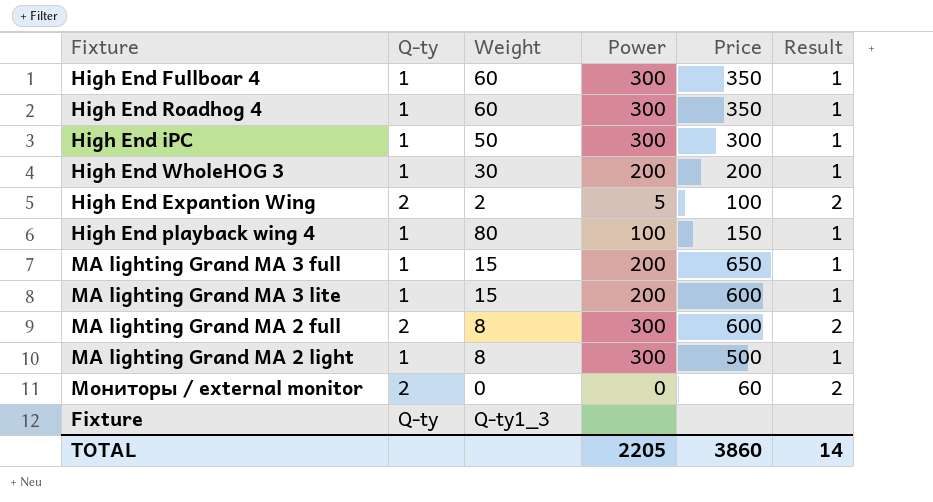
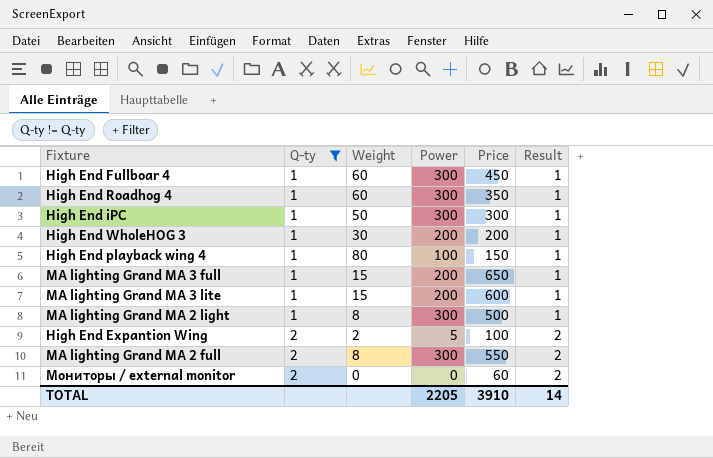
filter: none -> Q-ty != Q-ty
row order: none -> Q-ty ascending
High End Fullboar 4 | Price: 350 -> 450
MA lighting Grand MA 2 full | Price: 600 -> 550
TOTAL | Price: 3860 -> 3910

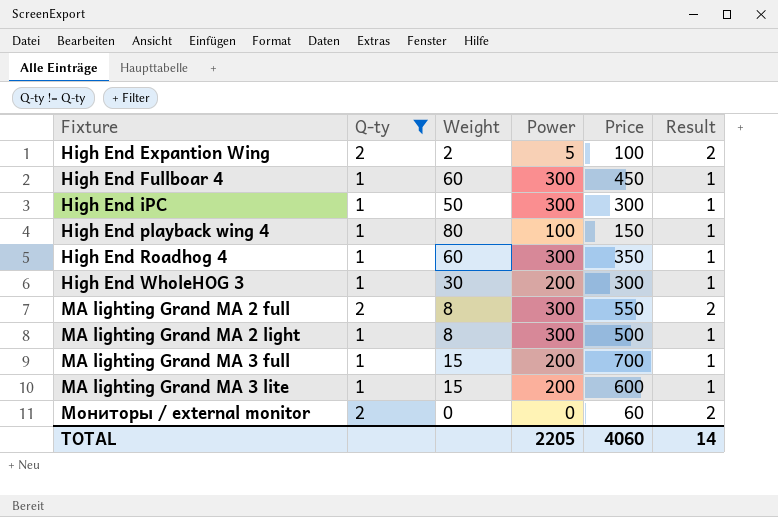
row order: Q-ty ascending -> Fixture ascending
High End WholeHOG 3 | Price: 200 -> 300
MA lighting Grand MA 3 full | Price: 650 -> 700
TOTAL | Price: 3910 -> 4060

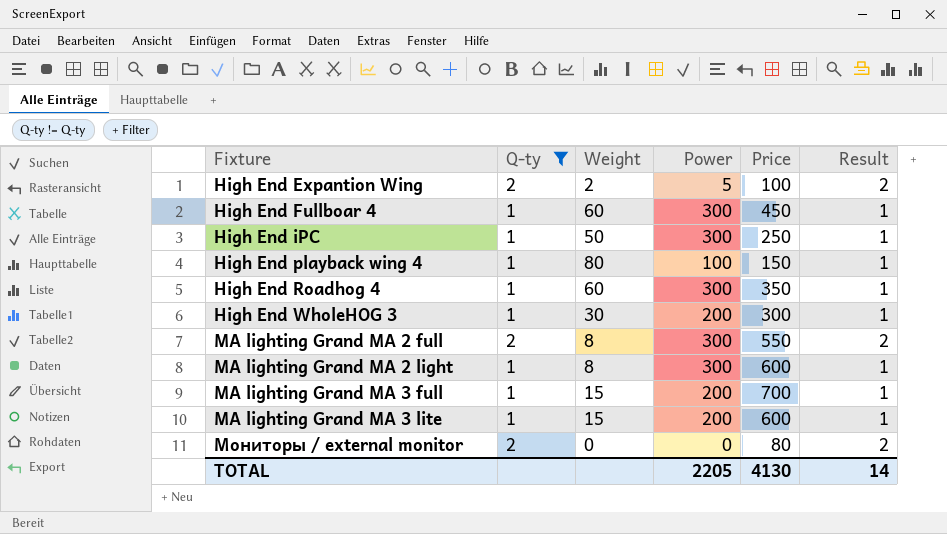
High End iPC | Price: 300 -> 250
MA lighting Grand MA 2 light | Price: 500 -> 600
Мониторы / external monitor | Price: 60 -> 80
TOTAL | Price: 4060 -> 4130

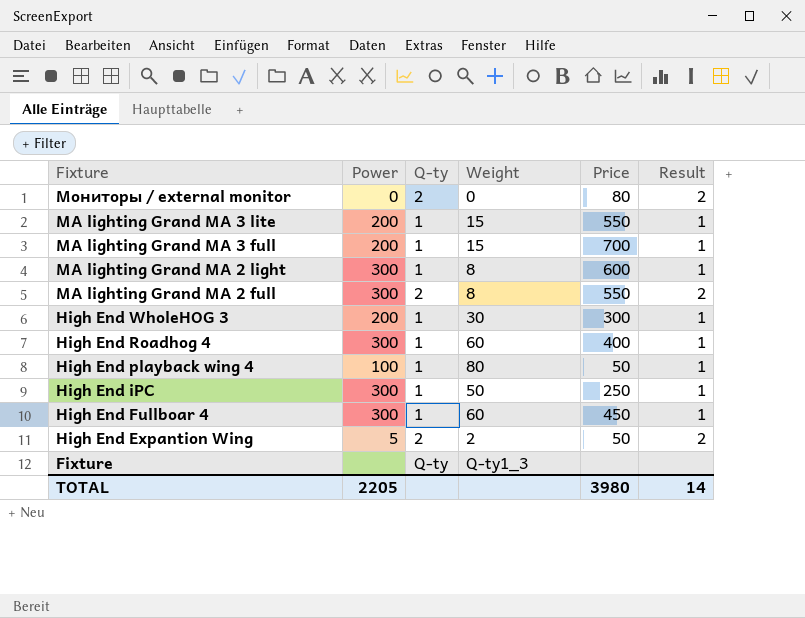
filter: Q-ty != Q-ty -> none
row order: Fixture ascending -> Fixture descending
column Power | position: 4 -> 2
MA lighting Grand MA 3 lite | Price: 600 -> 550
High End Roadhog 4 | Price: 350 -> 400
High End playback wing 4 | Price: 150 -> 50
High End Expantion Wing | Price: 100 -> 50
TOTAL | Price: 4130 -> 3980

